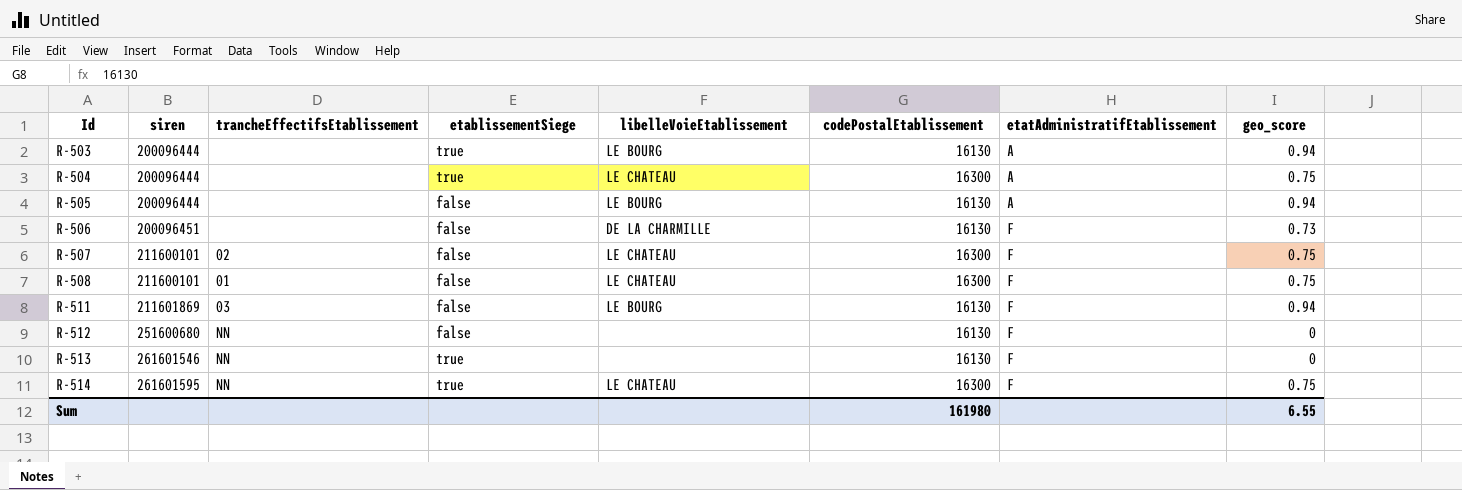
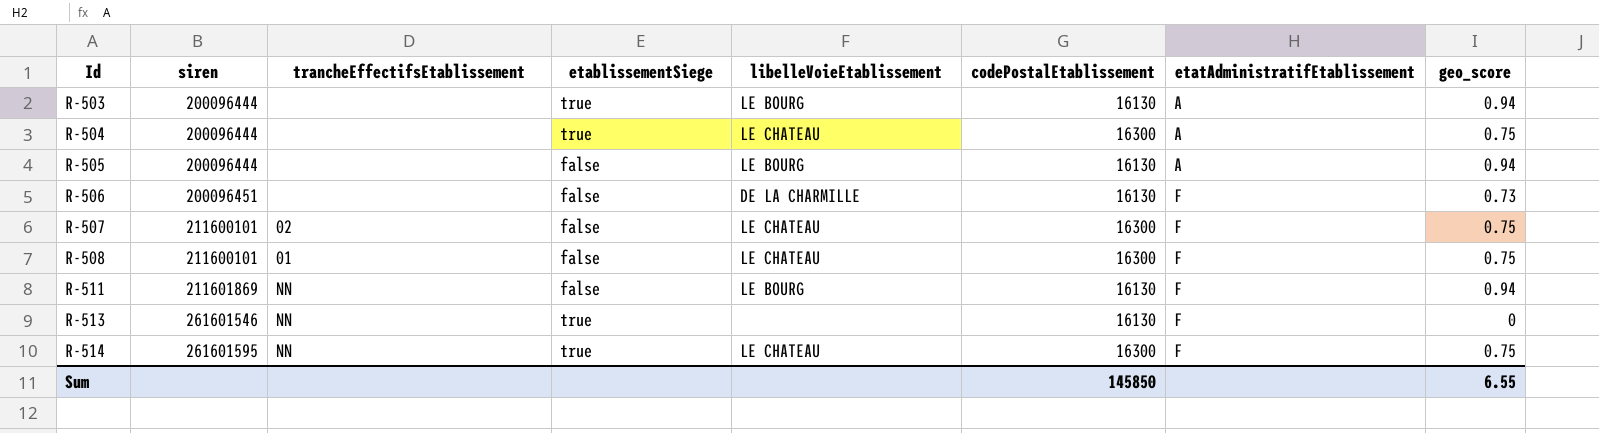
row R-512: 251600680 | NN | false | none | 16130 | F | 0 -> none
R-511 | trancheEffectifsEtablissement: 03 -> NN
Sum | codePostalEtablissement: 161980 -> 145850

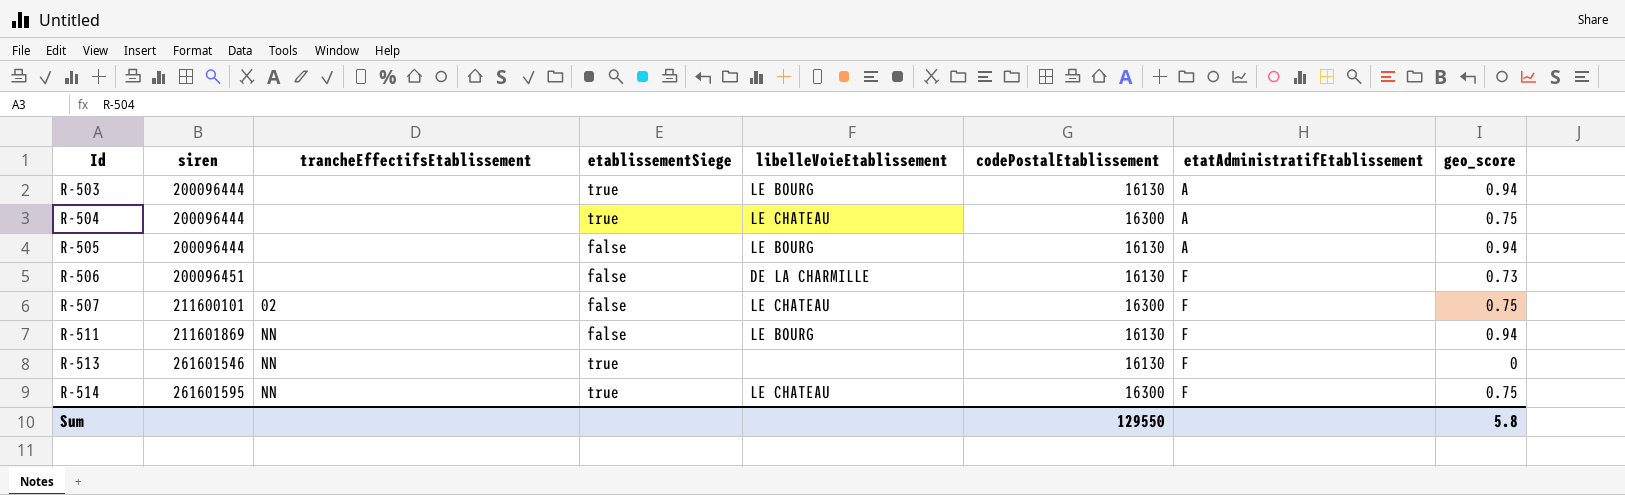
row R-508: 211600101 | 01 | false | LE CHATEAU | 16300 | F | 0.75 -> none
Sum | codePostalEtablissement: 145850 -> 129550
Sum | geo_score: 6.55 -> 5.8

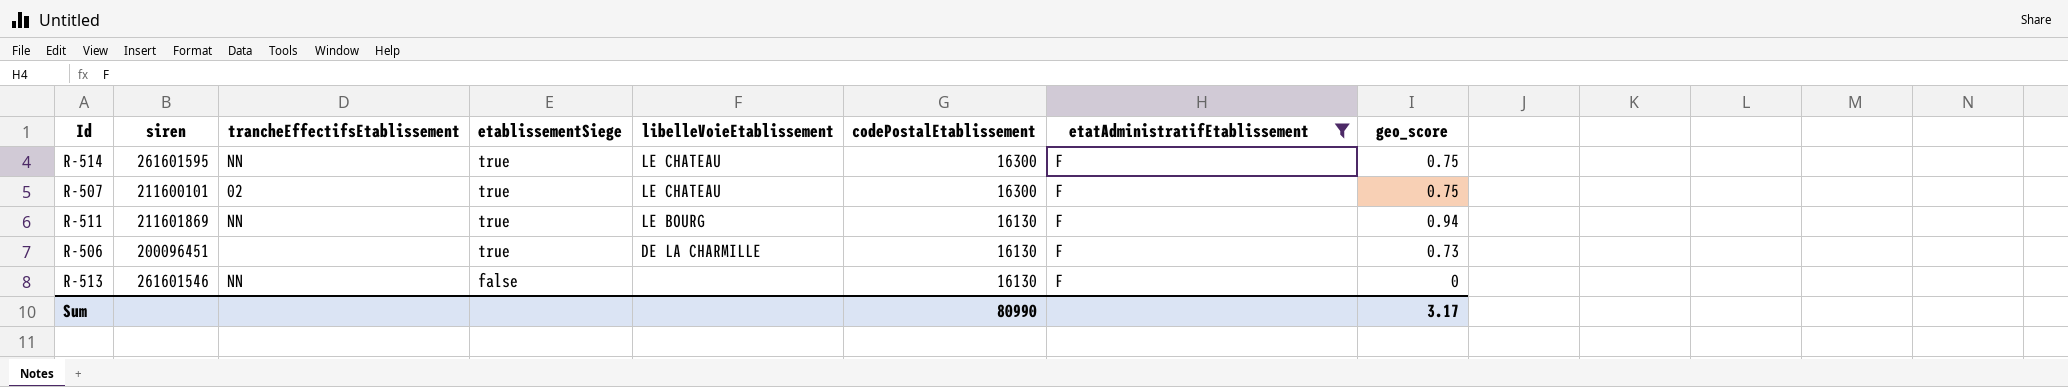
filter: none -> etatAdministratifEtablissement = F
row order: Id ascending -> etablissementSiege descending
R-507 | etablissementSiege: false -> true
R-511 | etablissementSiege: false -> true
R-506 | etablissementSiege: false -> true
R-513 | etablissementSiege: true -> false
Sum | codePostalEtablissement: 129550 -> 80990
Sum | geo_score: 5.8 -> 3.17

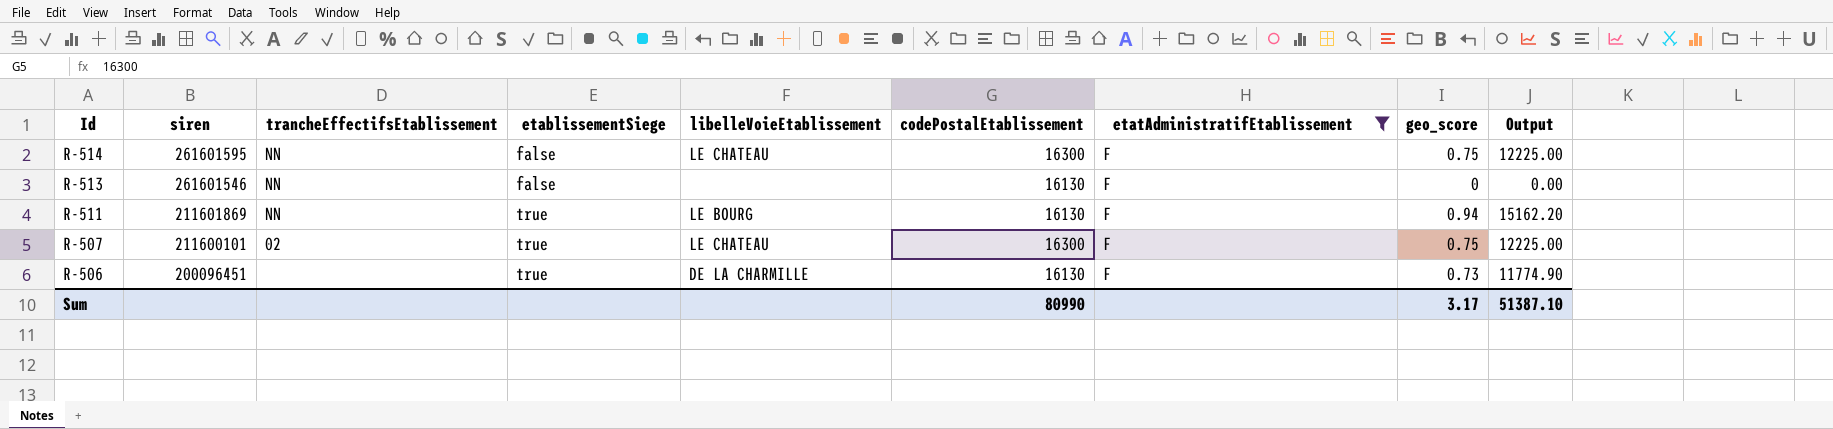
row order: etablissementSiege descending -> Id descending
column Output | formula: none -> [codePostalEtablissement] * [geo_score]
R-514 | etablissementSiege: true -> false

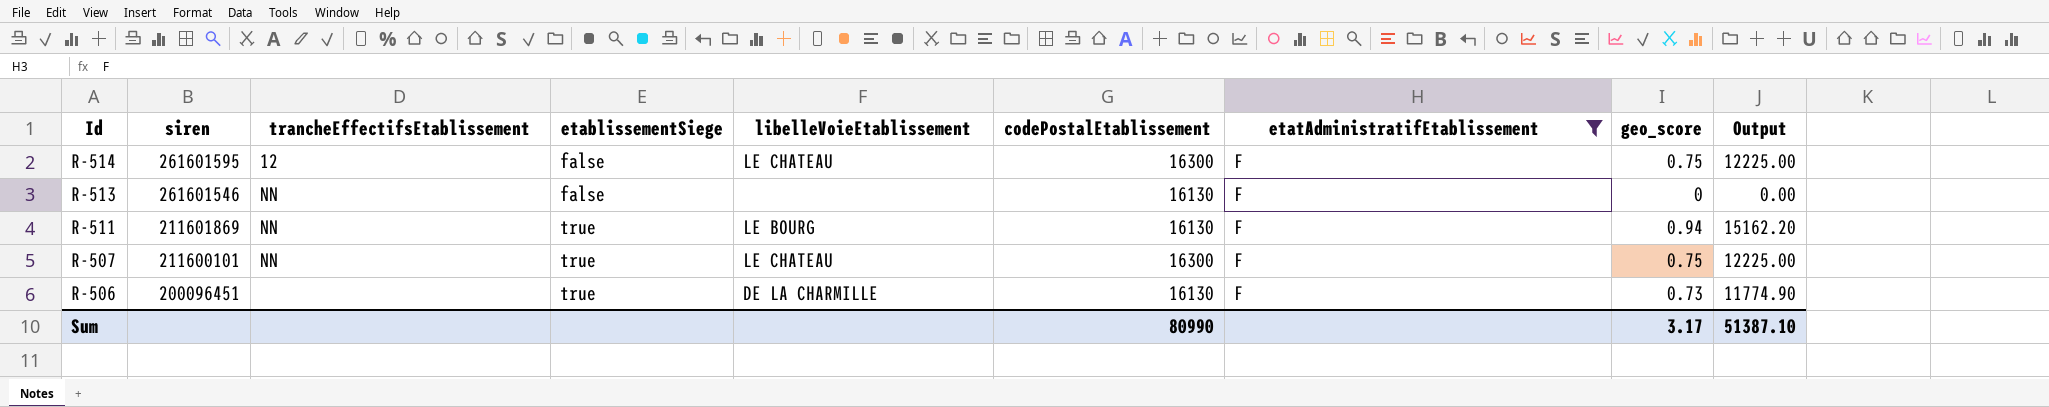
R-514 | trancheEffectifsEtablissement: NN -> 12
R-507 | trancheEffectifsEtablissement: 02 -> NN

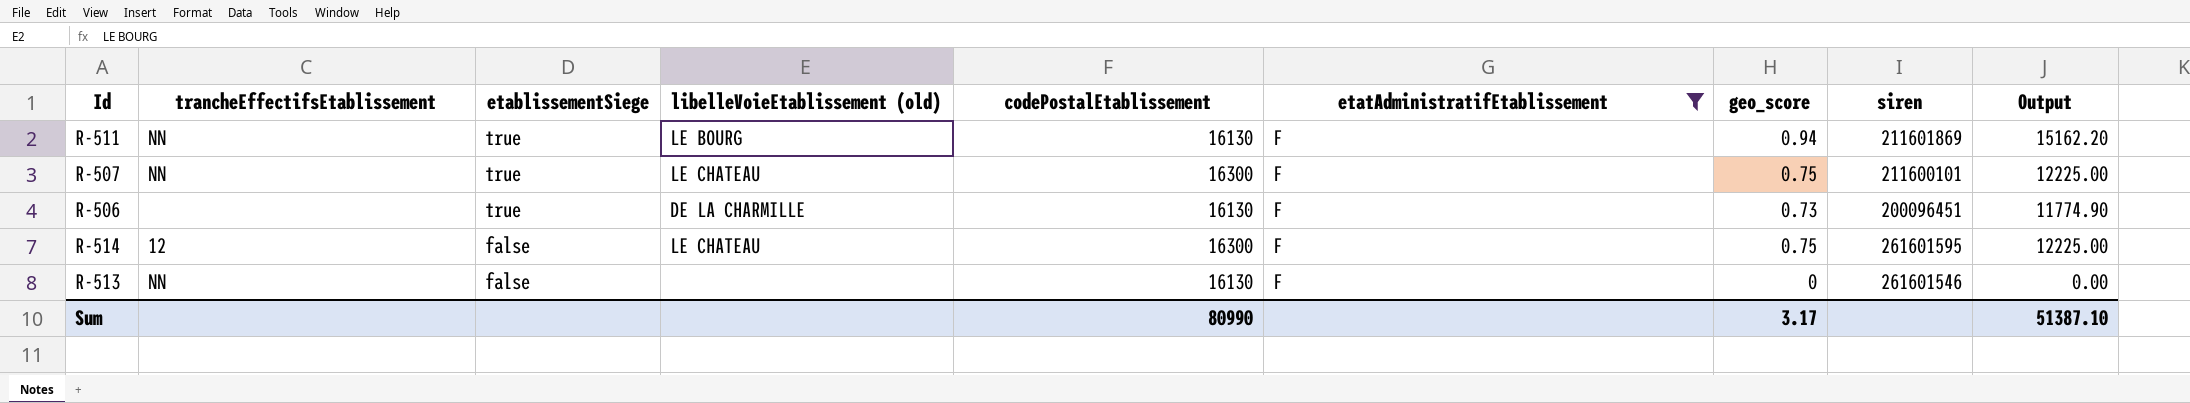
row order: Id descending -> etablissementSiege descending
column name: libelleVoieEtablissement -> libelleVoieEtablissement (old)
column siren | position: 2 -> 8

